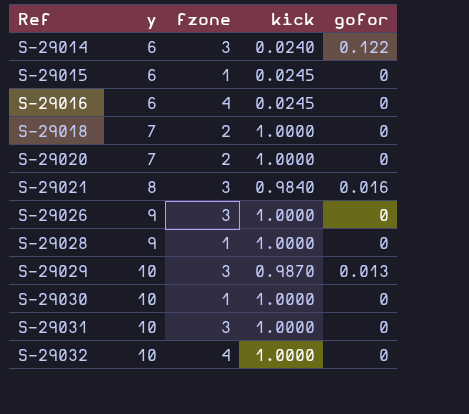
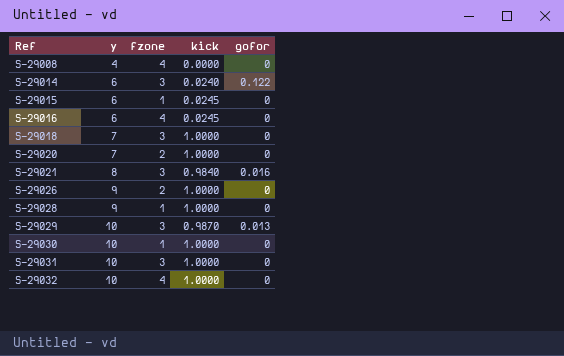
row S-29008: none -> 4 | 4 | 0.0000 | 0
S-29018 | fzone: 2 -> 3
S-29026 | fzone: 3 -> 2

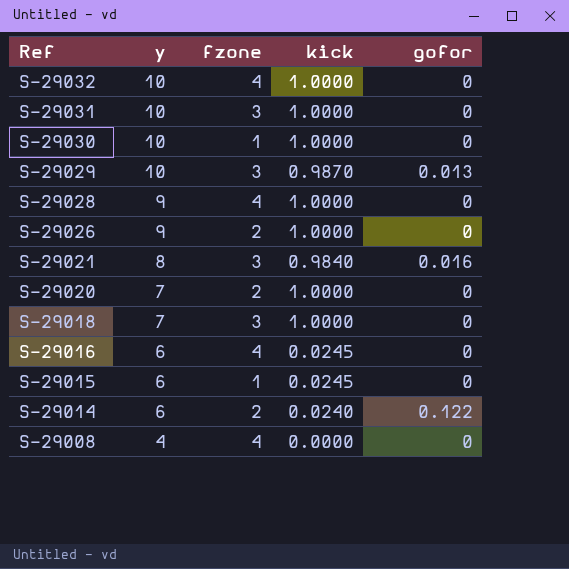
row order: Ref ascending -> Ref descending
S-29028 | fzone: 1 -> 4
S-29014 | fzone: 3 -> 2

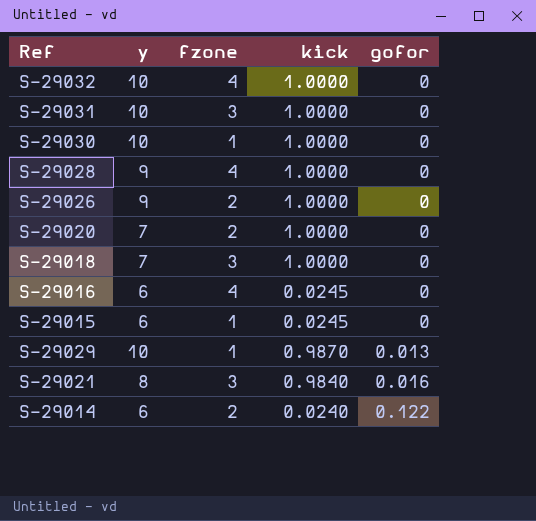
row order: Ref descending -> gofor ascending
row S-29008: 4 | 4 | 0.0000 | 0 -> none
S-29029 | fzone: 3 -> 1

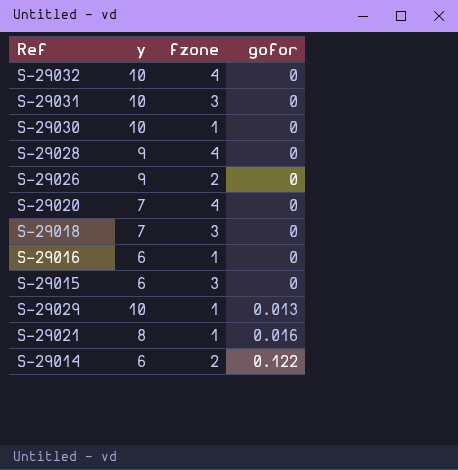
column kick | position: 4 -> none
S-29020 | fzone: 2 -> 4
S-29016 | fzone: 4 -> 1
S-29015 | fzone: 1 -> 3
S-29021 | fzone: 3 -> 1

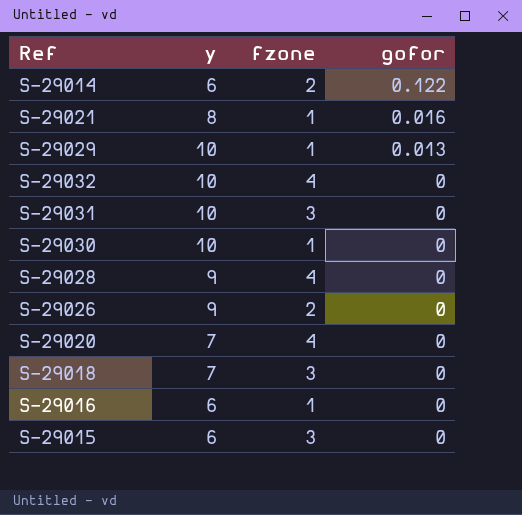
row order: gofor ascending -> gofor descending

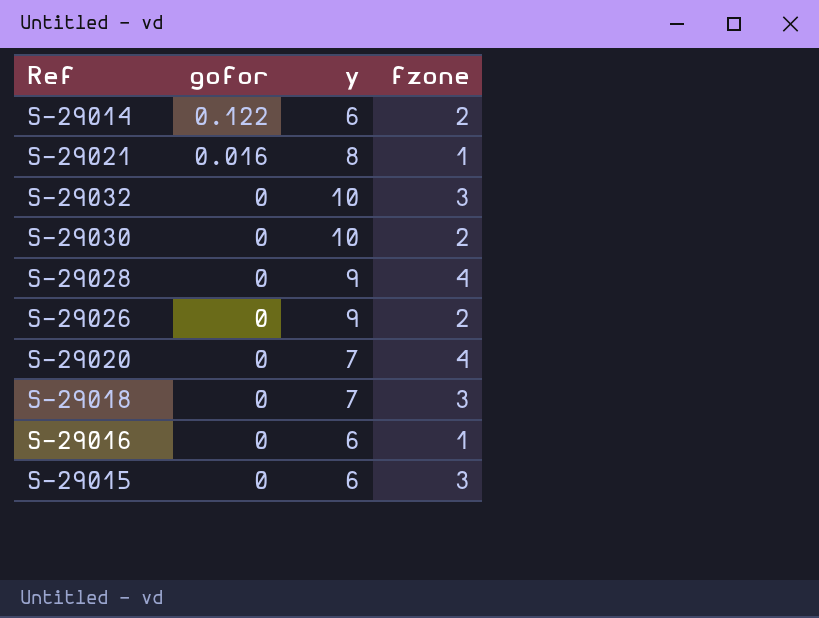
column gofor | position: 4 -> 2
row S-29029: 10 | 1 | 0.013 -> none
row S-29031: 10 | 3 | 0 -> none
S-29032 | fzone: 4 -> 3
S-29030 | fzone: 1 -> 2

